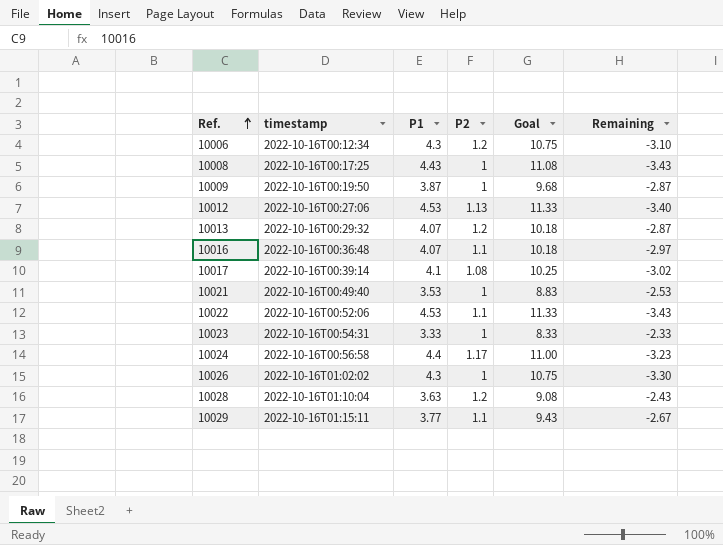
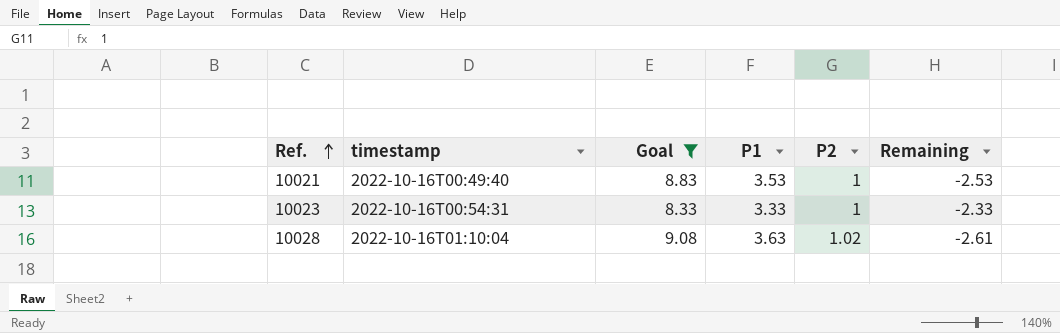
filter: none -> Goal <= 9.08
column Goal | position: 5 -> 3
10028 | P2: 1.2 -> 1.02
10028 | Remaining: -2.43 -> -2.61

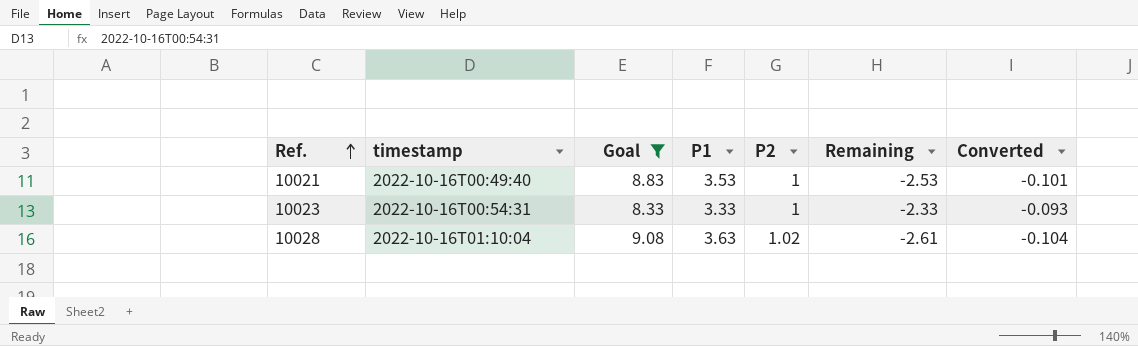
column Converted | formula: none -> [Remaining] * 0.04

